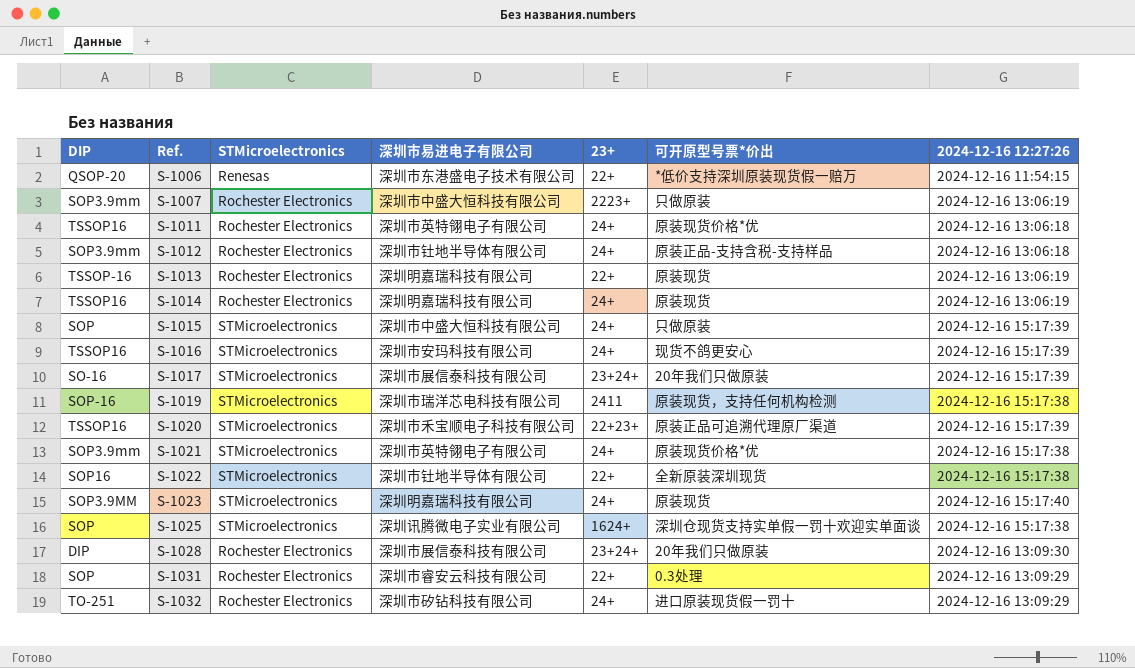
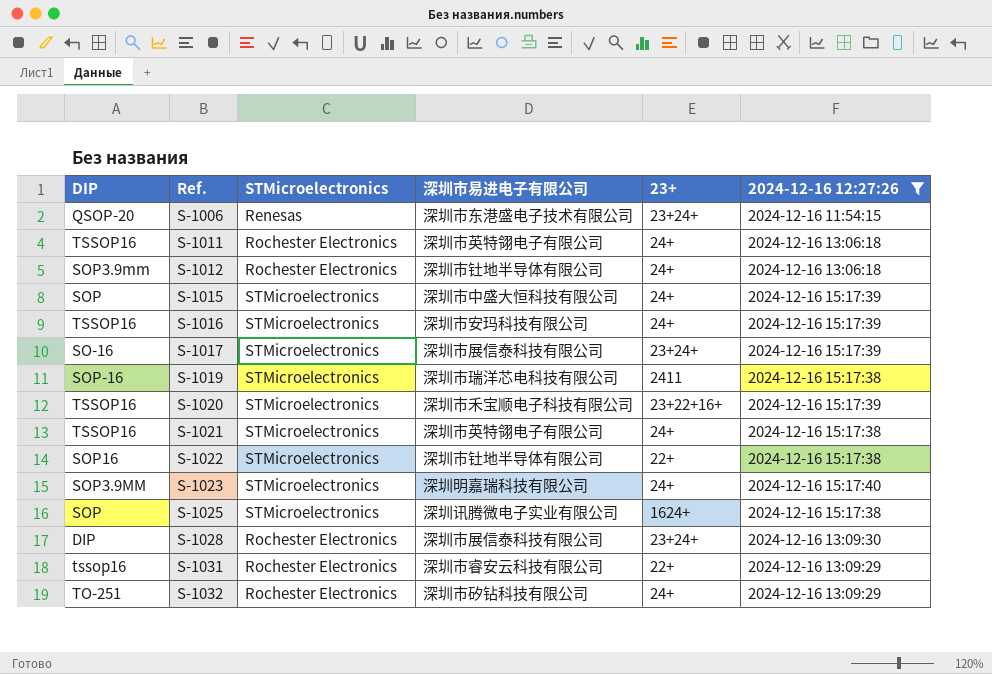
filter: none -> 2024-12-16 12:27:26 != 2024-12-16 13:06:19
column 可开原型号票*价出 | position: 6 -> none
S-1006 | 23+: 22+ -> 23+24+
S-1020 | 23+: 22+23+ -> 23+22+16+
S-1021 | DIP: SOP3.9mm -> TSSOP16
S-1031 | DIP: SOP -> tssop16

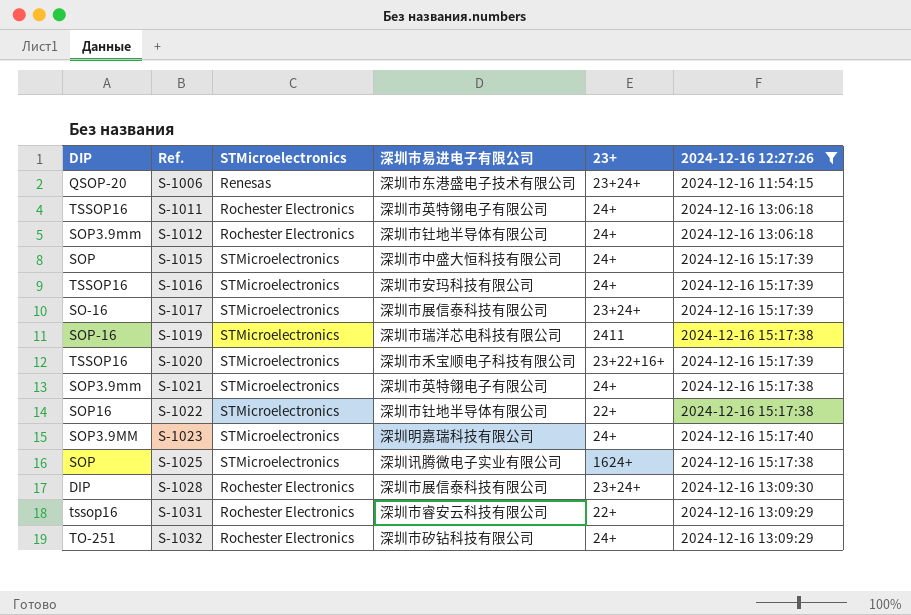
S-1021 | DIP: TSSOP16 -> SOP3.9mm

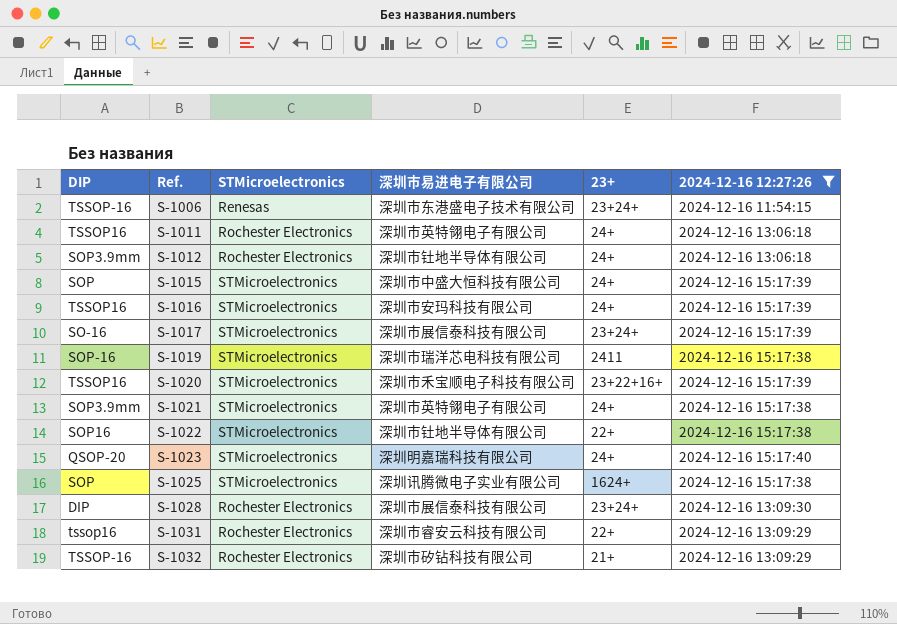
S-1006 | DIP: QSOP-20 -> TSSOP-16
S-1023 | DIP: SOP3.9MM -> QSOP-20
S-1032 | DIP: TO-251 -> TSSOP-16
S-1032 | 23+: 24+ -> 21+

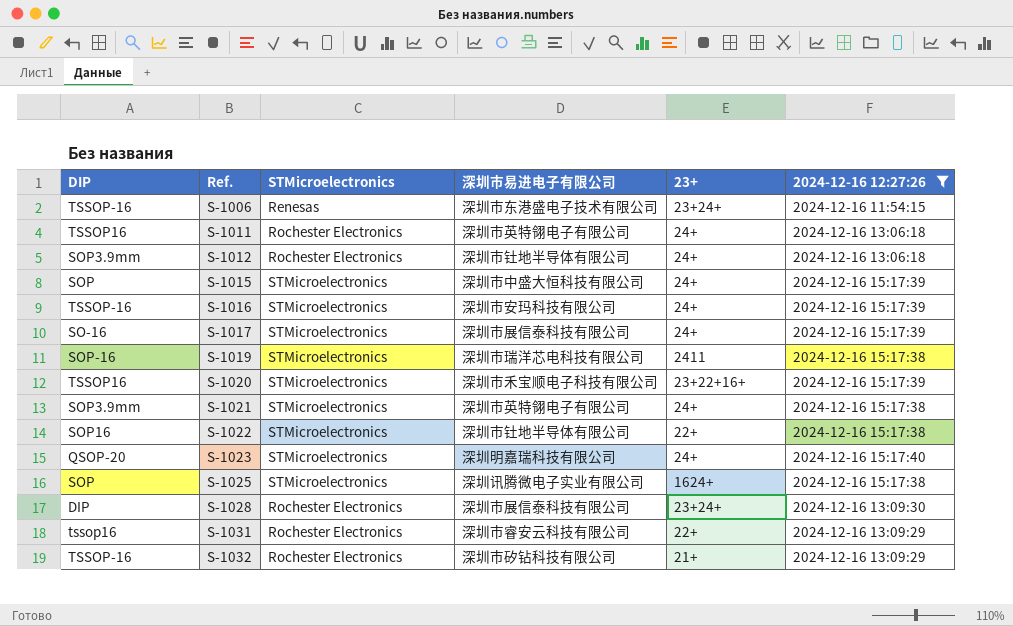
S-1016 | DIP: TSSOP16 -> TSSOP-16
S-1017 | 23+: 23+24+ -> 24+

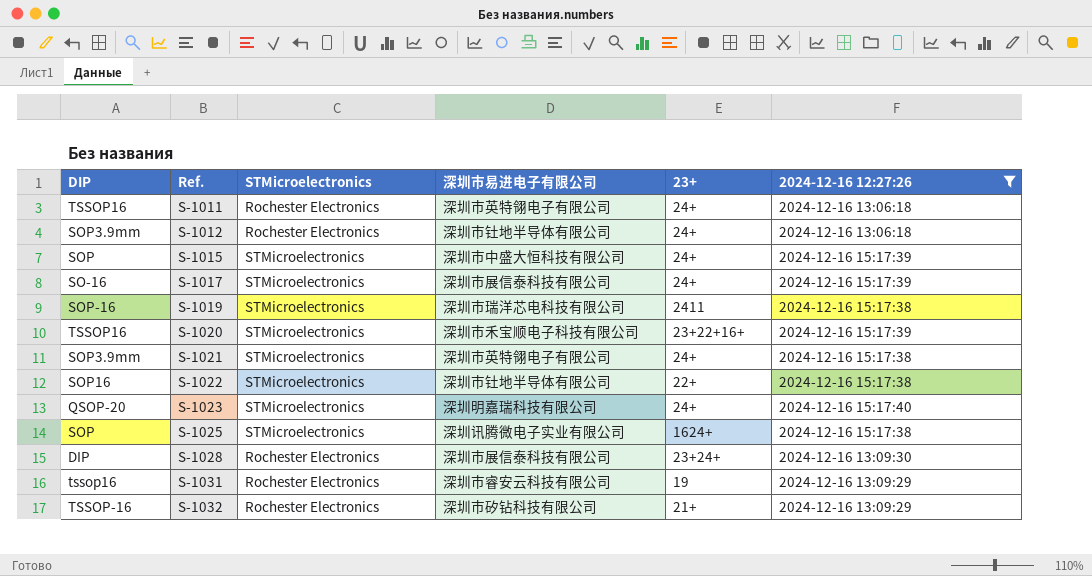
row S-1006: TSSOP-16 | Renesas | 深圳市东港盛电子技术有限公司 | 23+24+ | 2024-12-16 11:54:15 -> none
row S-1016: TSSOP-16 | STMicroelectronics | 深圳市安玛科技有限公司 | 24+ | 2024-12-16 15:17:39 -> none
S-1031 | 23+: 22+ -> 19

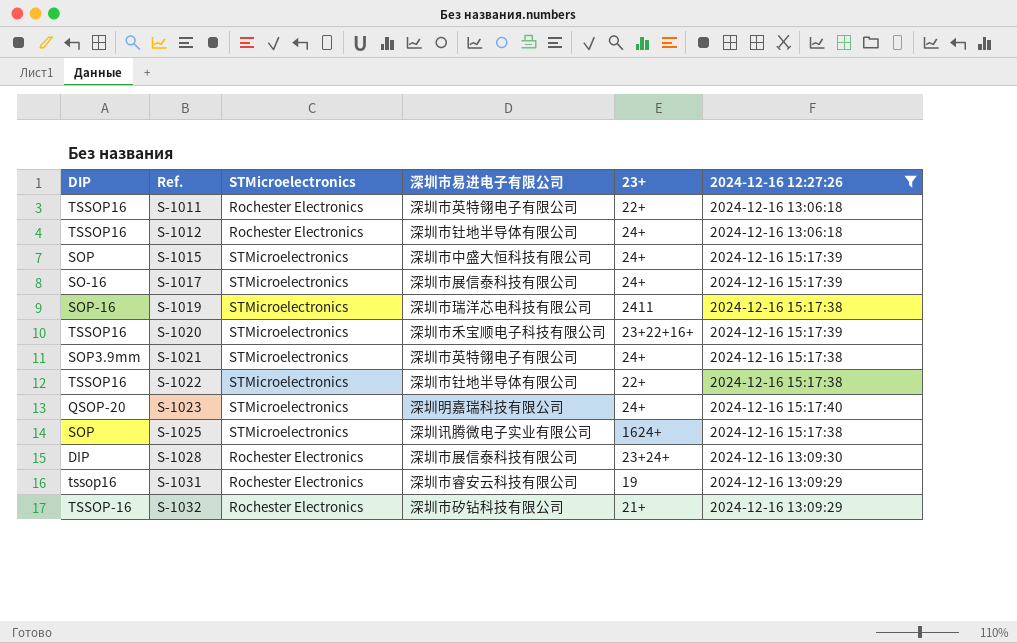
S-1011 | 23+: 24+ -> 22+
S-1012 | DIP: SOP3.9mm -> TSSOP16
S-1022 | DIP: SOP16 -> TSSOP16

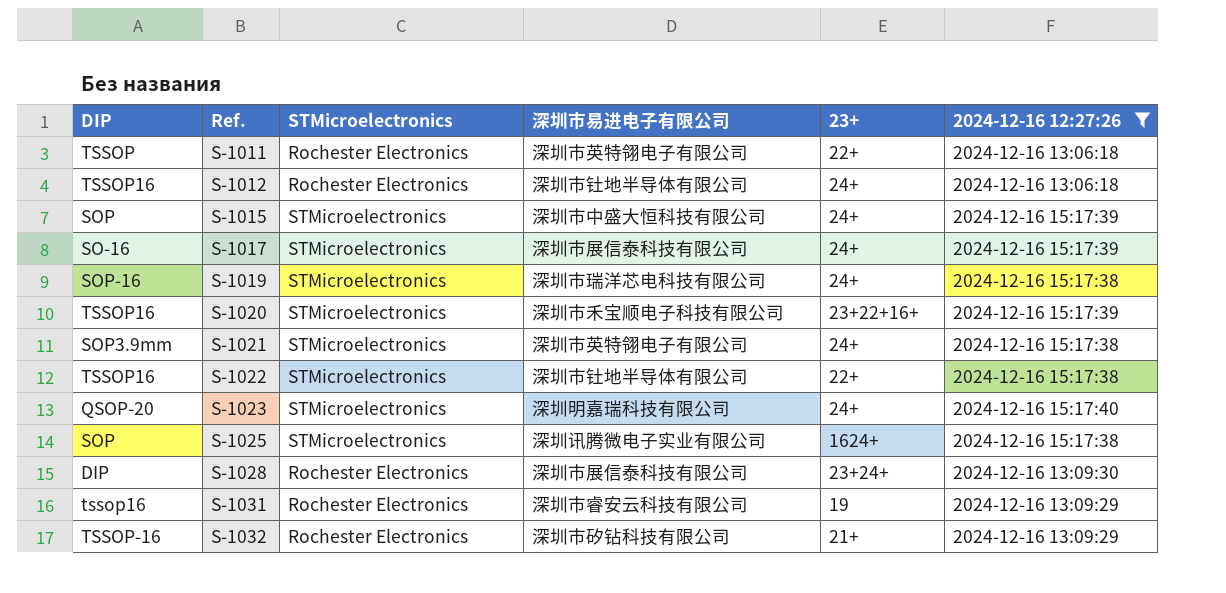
S-1011 | DIP: TSSOP16 -> TSSOP
S-1019 | 23+: 2411 -> 24+

